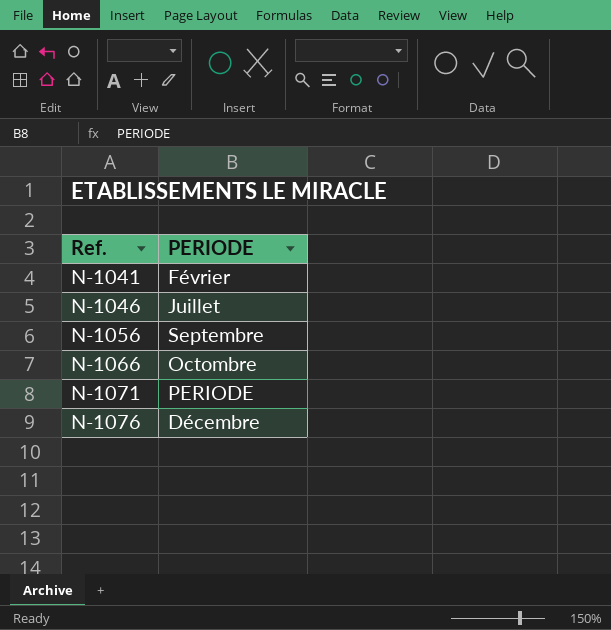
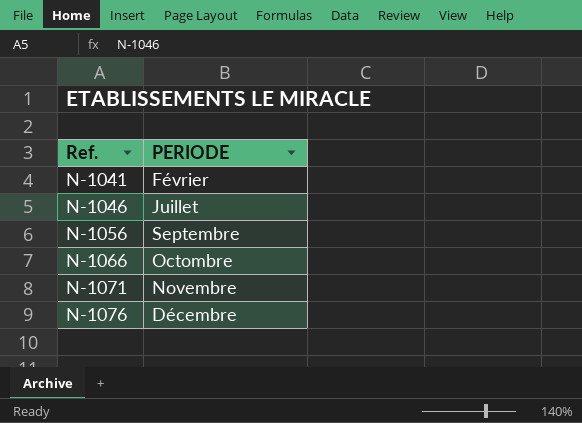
N-1071 | PERIODE: PERIODE -> Novembre

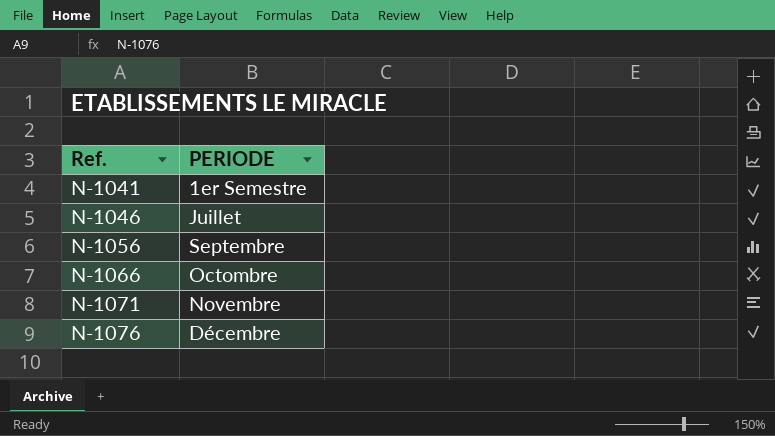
N-1041 | PERIODE: Février -> 1er Semestre

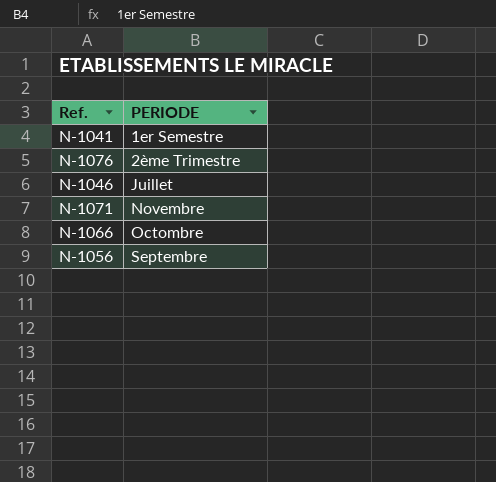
row order: Ref. ascending -> PERIODE ascending
N-1076 | PERIODE: Décembre -> 2ème Trimestre

